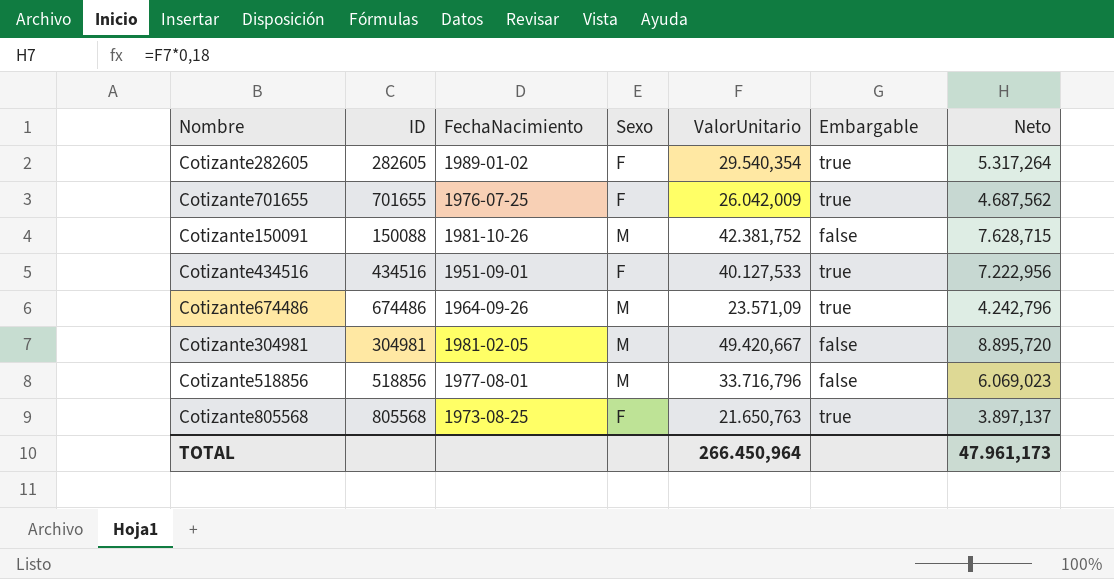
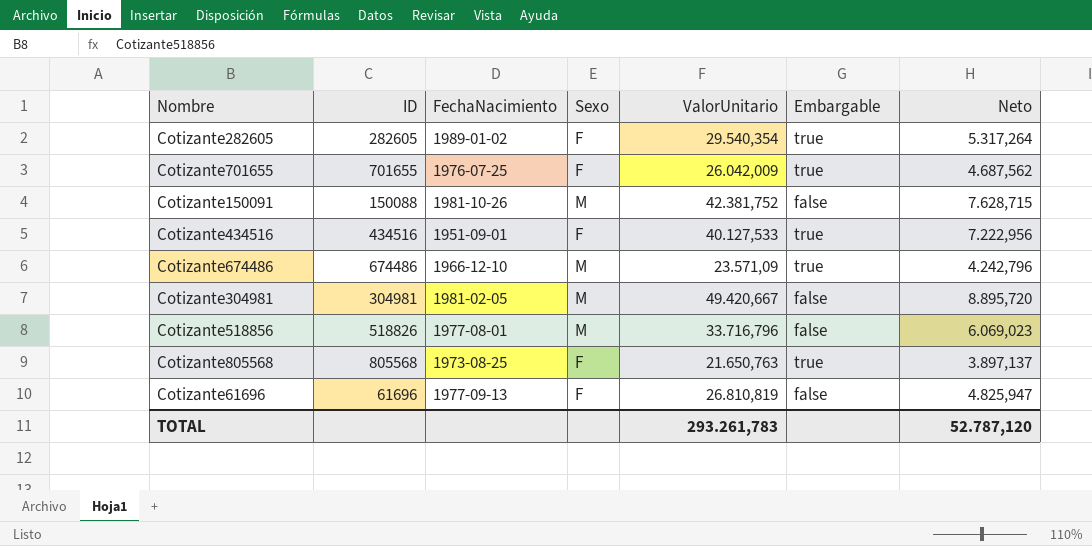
Cotizante674486 | FechaNacimiento: 1964-09-26 -> 1966-12-10
Cotizante518856 | ID: 518856 -> 518826
row Cotizante61696: none -> 61696 | 1977-09-13 | F | 26.810,819 | false | 4.825,947
TOTAL | ValorUnitario: 266.450,964 -> 293.261,783
TOTAL | Neto: 47.961,173 -> 52.787,120

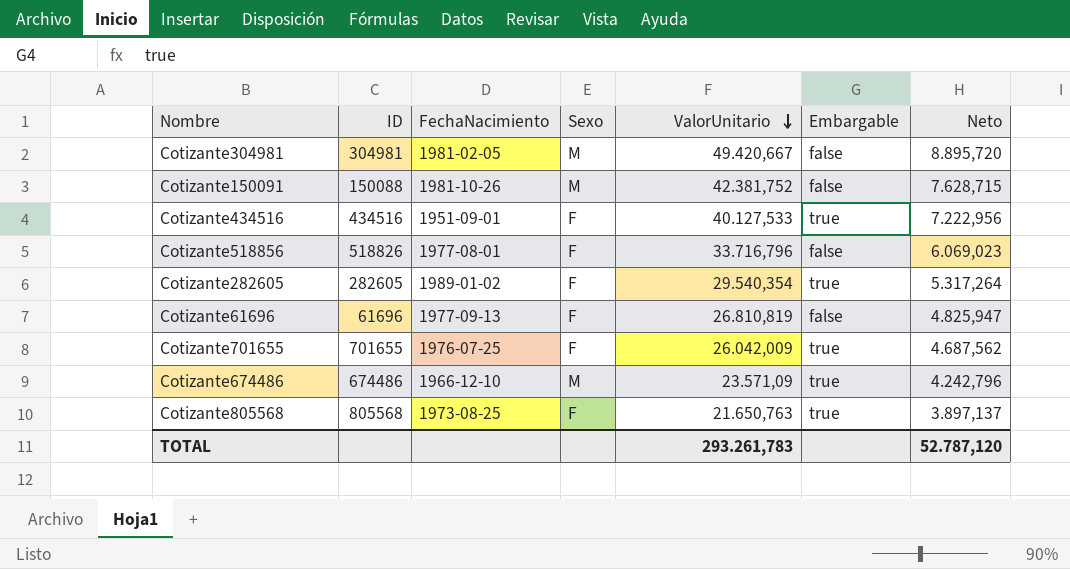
row order: none -> ValorUnitario descending
Cotizante518856 | Sexo: M -> F

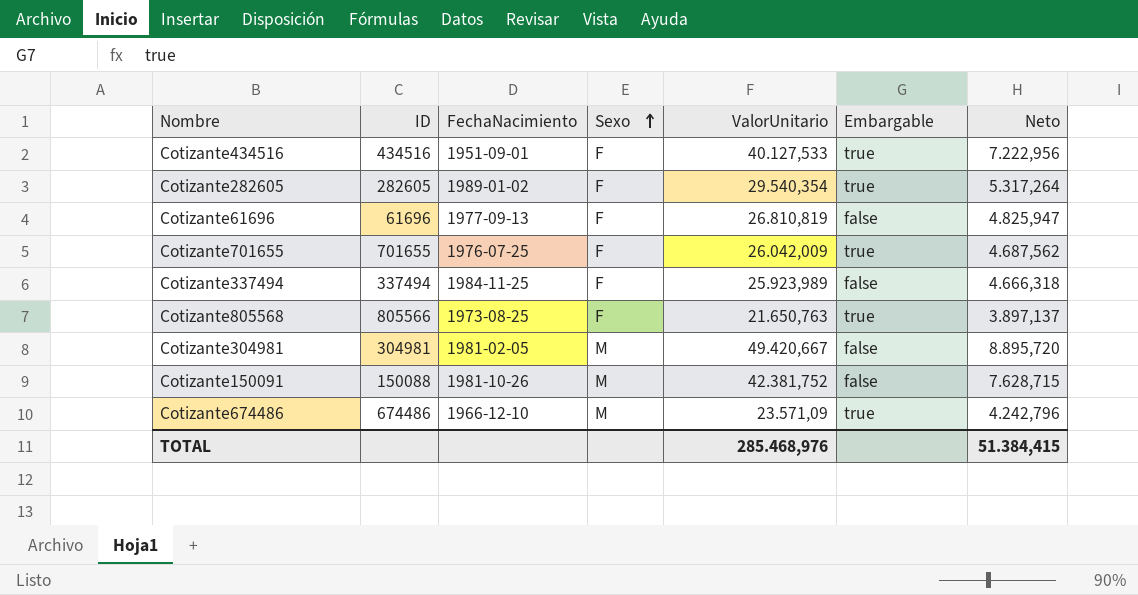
row order: ValorUnitario descending -> Sexo ascending
row Cotizante518856: 518826 | 1977-08-01 | F | 33.716,796 | false | 6.069,023 -> none
row Cotizante337494: none -> 337494 | 1984-11-25 | F | 25.923,989 | false | 4.666,318
Cotizante805568 | ID: 805568 -> 805566
TOTAL | ValorUnitario: 293.261,783 -> 285.468,976
TOTAL | Neto: 52.787,120 -> 51.384,415

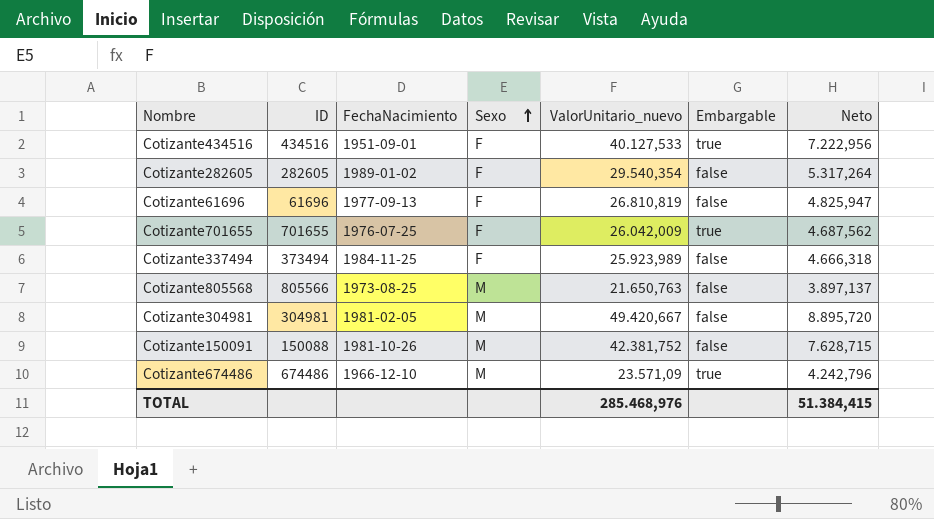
column name: ValorUnitario -> ValorUnitario_nuevo
Cotizante282605 | Embargable: true -> false
Cotizante337494 | ID: 337494 -> 373494
Cotizante805568 | Sexo: F -> M
Cotizante805568 | Embargable: true -> false

